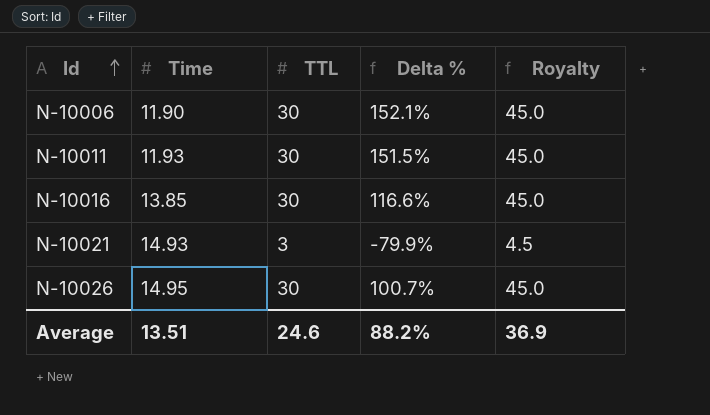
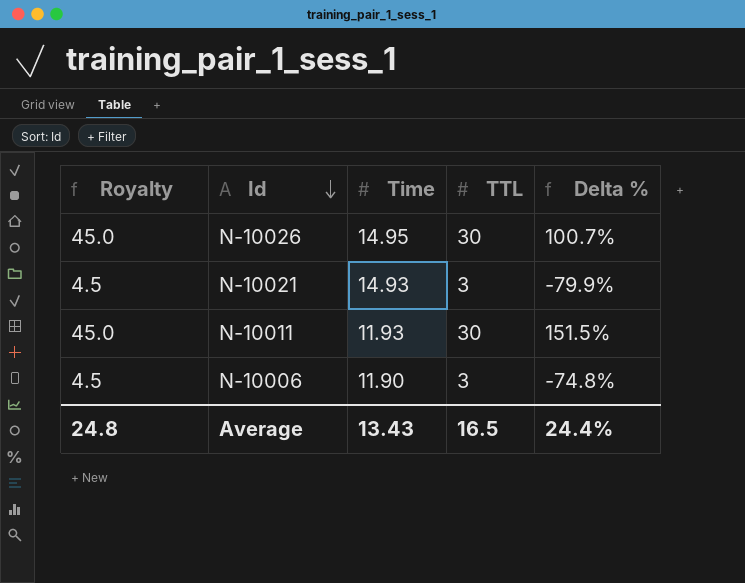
row order: Id ascending -> Id descending
column Royalty | position: 5 -> 1
row N-10016: 13.85 | 30 | 116.6% | 45.0 -> none
N-10006 | Royalty: 45.0 -> 4.5
N-10006 | TTL: 30 -> 3
N-10006 | Delta %: 152.1% -> -74.8%
Average | Royalty: 36.9 -> 24.8
Average | Time: 13.51 -> 13.43
Average | TTL: 24.6 -> 16.5
Average | Delta %: 88.2% -> 24.4%

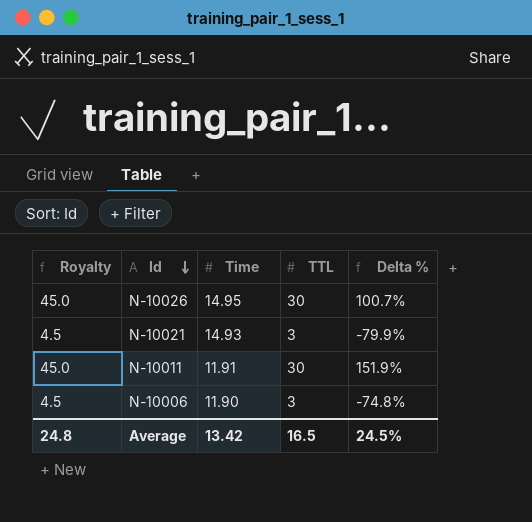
N-10011 | Time: 11.93 -> 11.91
N-10011 | Delta %: 151.5% -> 151.9%
Average | Time: 13.43 -> 13.42
Average | Delta %: 24.4% -> 24.5%

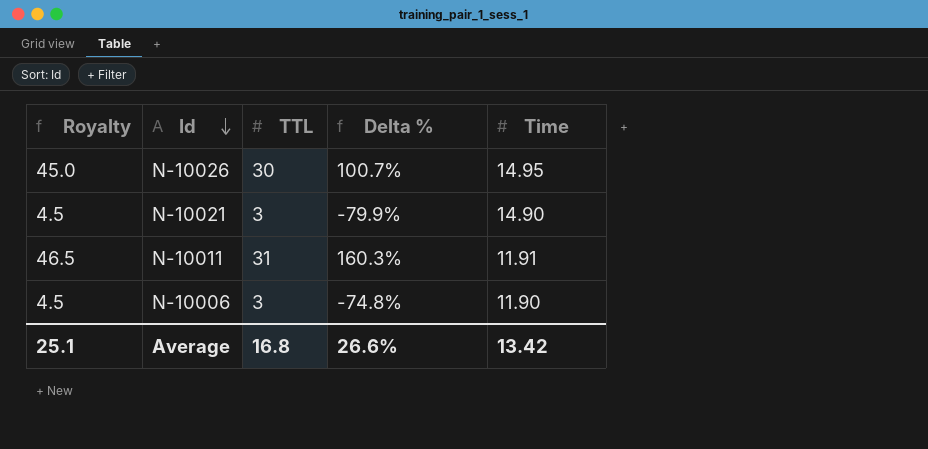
column Time | position: 3 -> 5
N-10021 | Time: 14.93 -> 14.90
N-10011 | Royalty: 45.0 -> 46.5
N-10011 | TTL: 30 -> 31
N-10011 | Delta %: 151.9% -> 160.3%
Average | Royalty: 24.8 -> 25.1
Average | TTL: 16.5 -> 16.8
Average | Delta %: 24.5% -> 26.6%

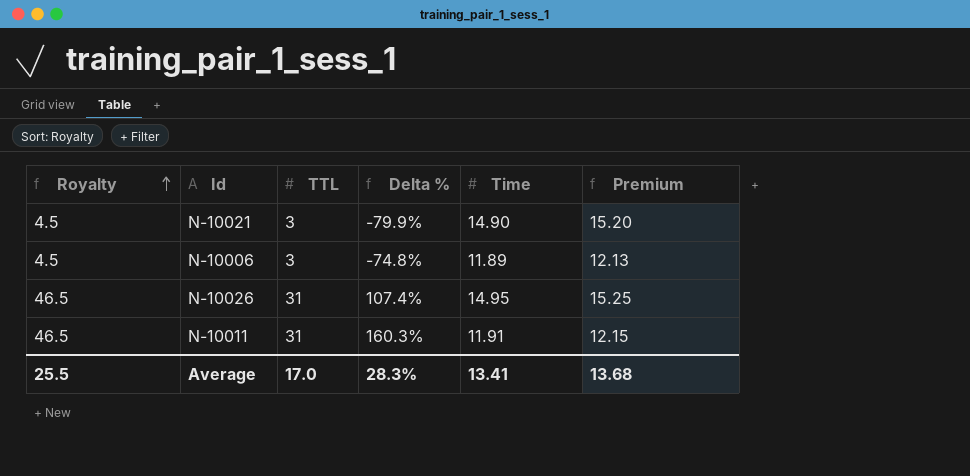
row order: Id descending -> Royalty ascending
column Premium | formula: none -> [Time] * 1.02
N-10006 | Time: 11.90 -> 11.89
N-10026 | Royalty: 45.0 -> 46.5
N-10026 | TTL: 30 -> 31
N-10026 | Delta %: 100.7% -> 107.4%
Average | Royalty: 25.1 -> 25.5
Average | TTL: 16.8 -> 17.0
Average | Delta %: 26.6% -> 28.3%
Average | Time: 13.42 -> 13.41

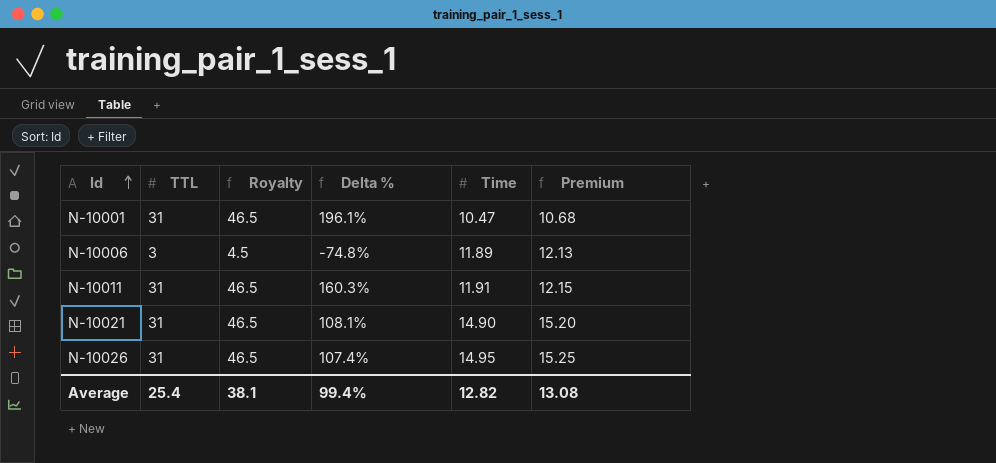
row order: Royalty ascending -> Id ascending
column Royalty | position: 1 -> 3
row N-10001: none -> 31 | 46.5 | 196.1% | 10.47 | 10.68
N-10021 | TTL: 3 -> 31
N-10021 | Royalty: 4.5 -> 46.5
N-10021 | Delta %: -79.9% -> 108.1%
Average | TTL: 17.0 -> 25.4
Average | Royalty: 25.5 -> 38.1
Average | Delta %: 28.3% -> 99.4%
Average | Time: 13.41 -> 12.82
Average | Premium: 13.68 -> 13.08

